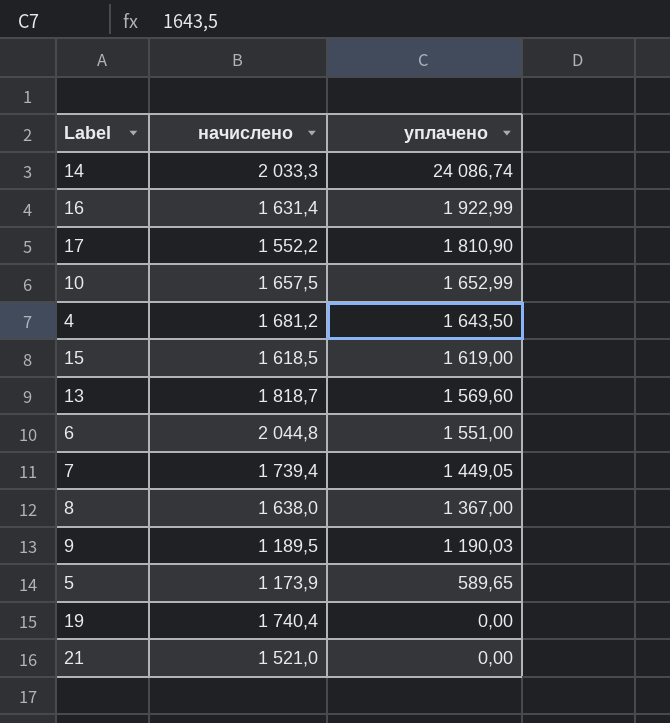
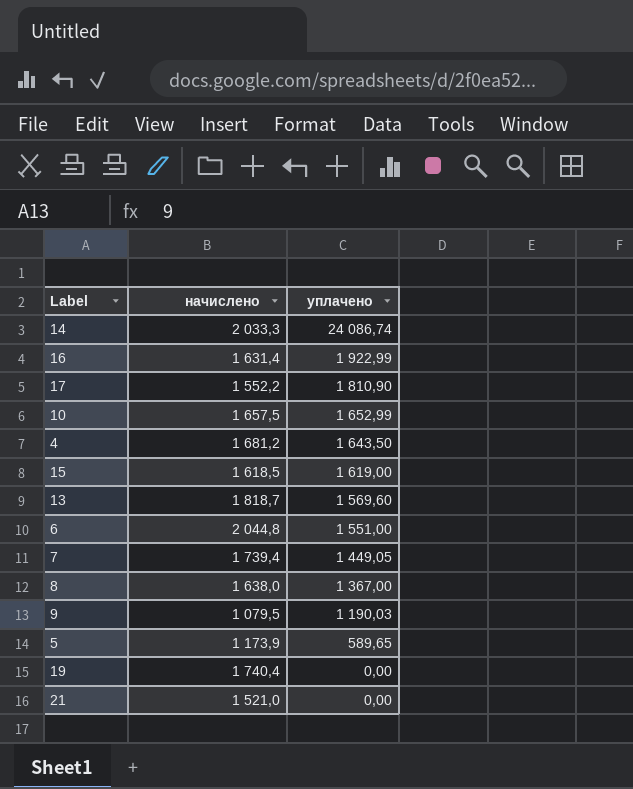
9 | начислено: 1 189,5 -> 1 079,5

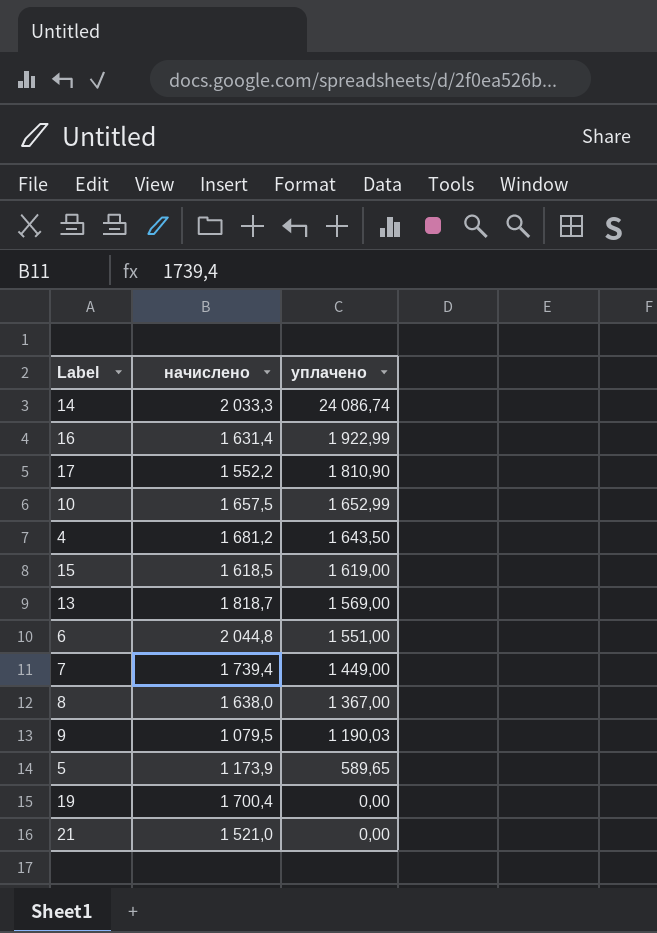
13 | уплачено: 1 569,60 -> 1 569,00
7 | уплачено: 1 449,05 -> 1 449,00
19 | начислено: 1 740,4 -> 1 700,4

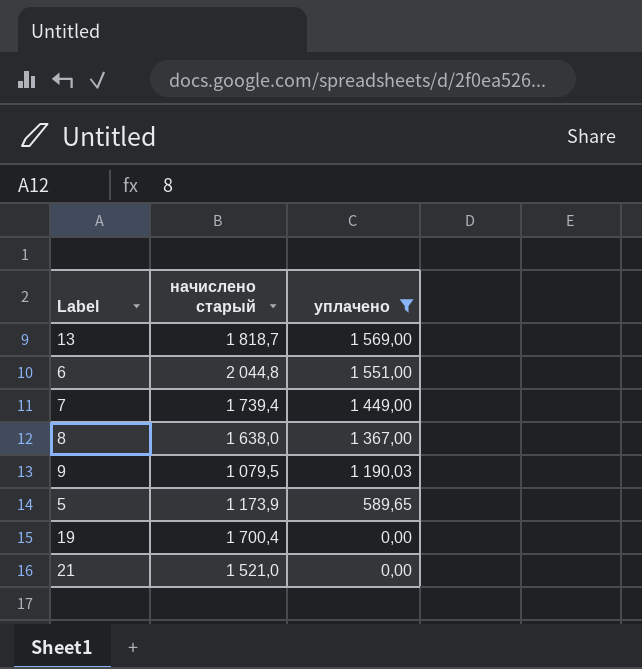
filter: none -> уплачено <= 1 569,00
column name: начислено -> начислено старый

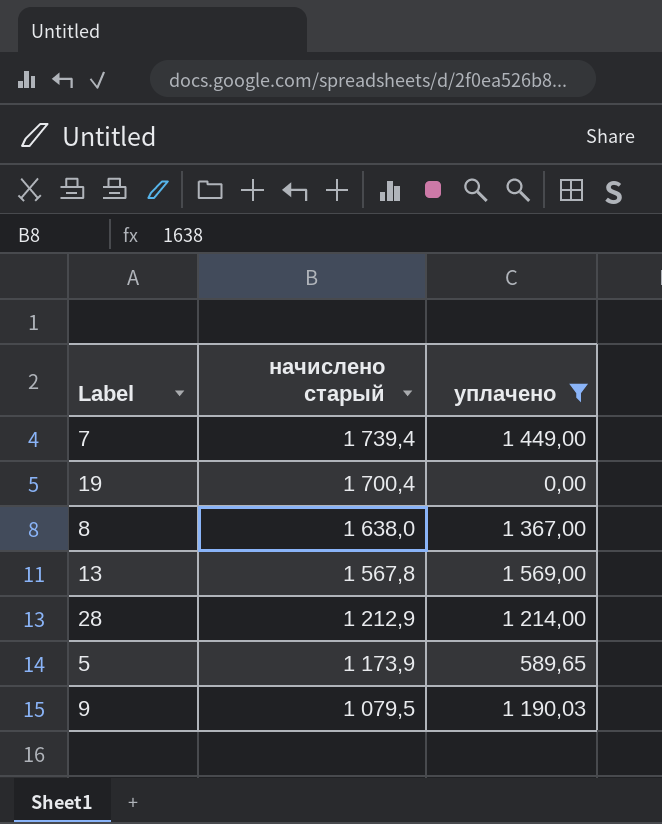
row order: уплачено descending -> начислено старый descending
row 6: 2 044,8 | 1 551,00 -> none
row 21: 1 521,0 | 0,00 -> none
13 | начислено старый: 1 818,7 -> 1 567,8
row 28: none -> 1 212,9 | 1 214,00

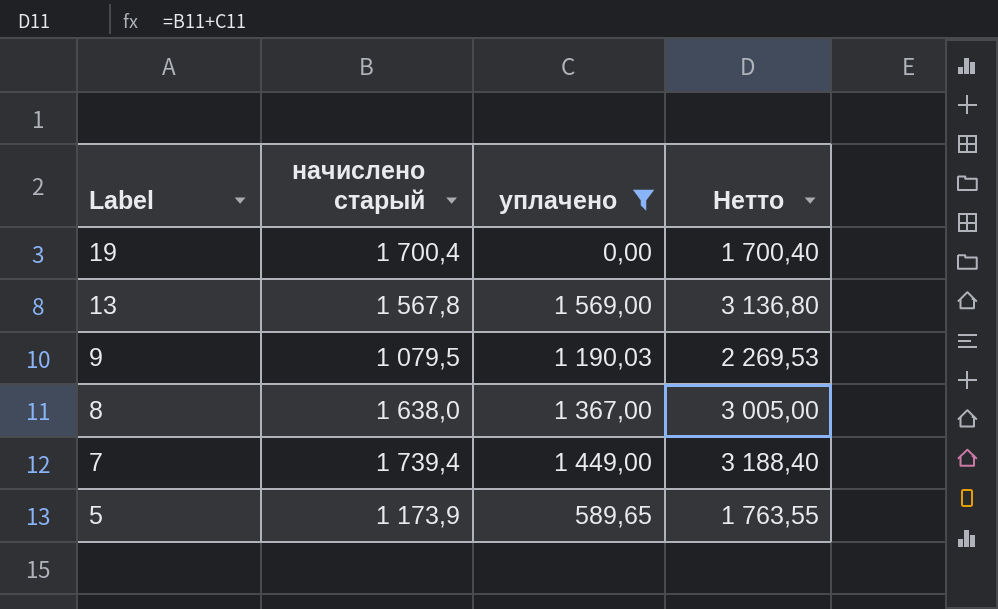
row order: начислено старый descending -> Label descending
column Нетто | formula: none -> [начислено старый] + [уплачено]
row 28: 1 212,9 | 1 214,00 -> none

